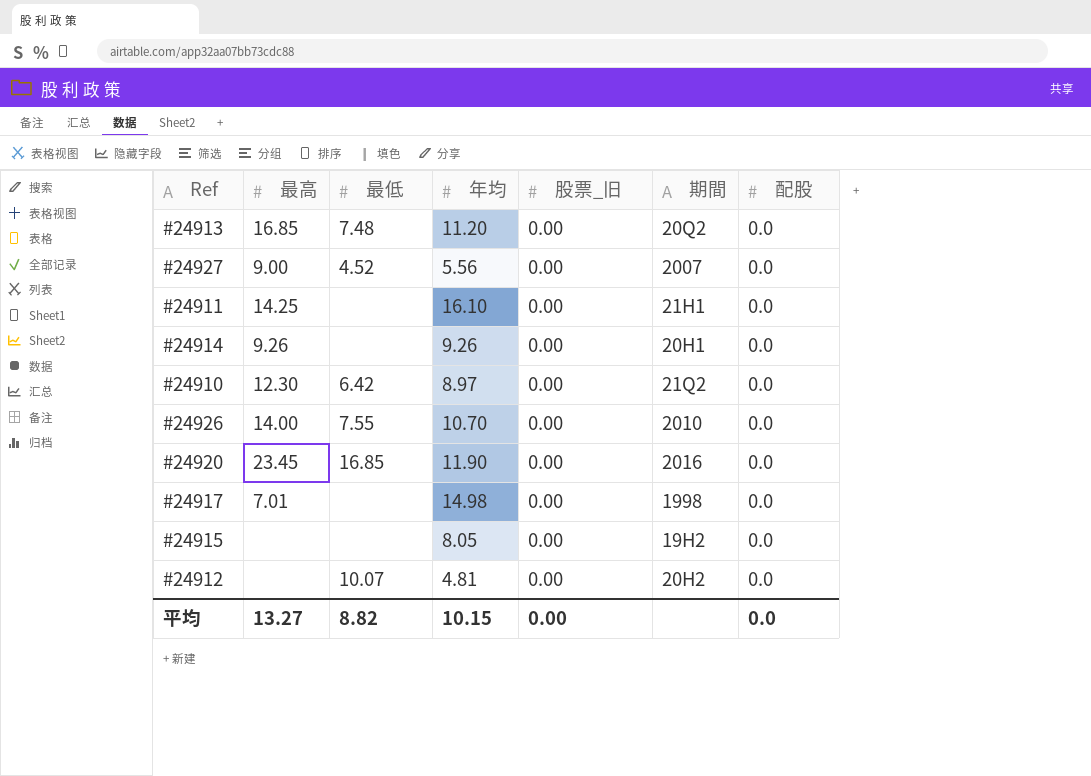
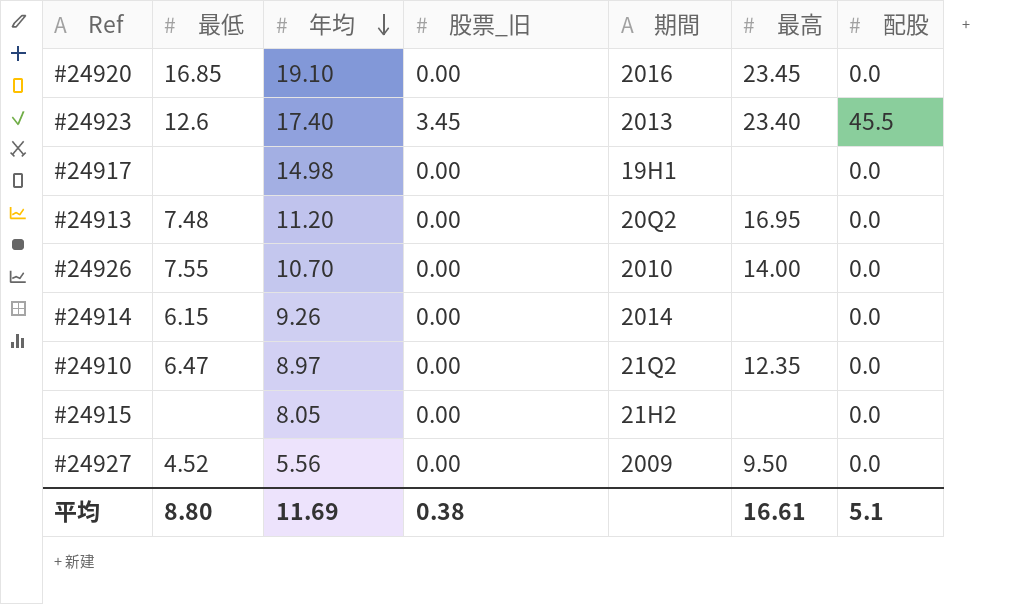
row order: none -> 年均 descending
column 最高 | position: 2 -> 6
row #24911: 14.25 | none | 16.10 | 0.00 | 21H1 | 0.0 -> none
row #24912: none | 10.07 | 4.81 | 0.00 | 20H2 | 0.0 -> none
#24920 | 年均: 11.90 -> 19.10
row #24923: none -> 12.6 | 17.40 | 3.45 | 2013 | 23.40 | 45.5
#24917 | 期間: 1998 -> 19H1
#24917 | 最高: 7.01 -> none
#24913 | 最高: 16.85 -> 16.95
#24914 | 最低: none -> 6.15
#24914 | 期間: 20H1 -> 2014
#24914 | 最高: 9.26 -> none
#24910 | 最低: 6.42 -> 6.47
#24910 | 最高: 12.30 -> 12.35
#24915 | 期間: 19H2 -> 21H2
#24927 | 期間: 2007 -> 2009
#24927 | 最高: 9.00 -> 9.50
平均 | 最低: 8.82 -> 8.80
平均 | 年均: 10.15 -> 11.69
平均 | 股票_旧: 0.00 -> 0.38
平均 | 最高: 13.27 -> 16.61
平均 | 配股: 0.0 -> 5.1

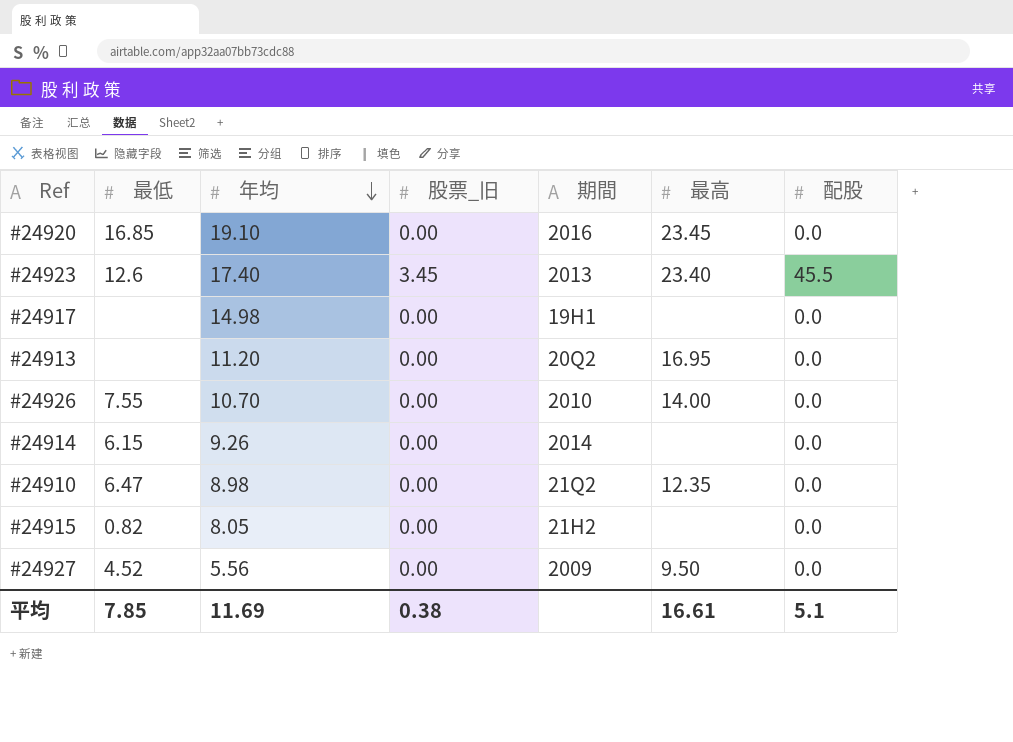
#24913 | 最低: 7.48 -> none
#24910 | 年均: 8.97 -> 8.98
#24915 | 最低: none -> 0.82
平均 | 最低: 8.80 -> 7.85

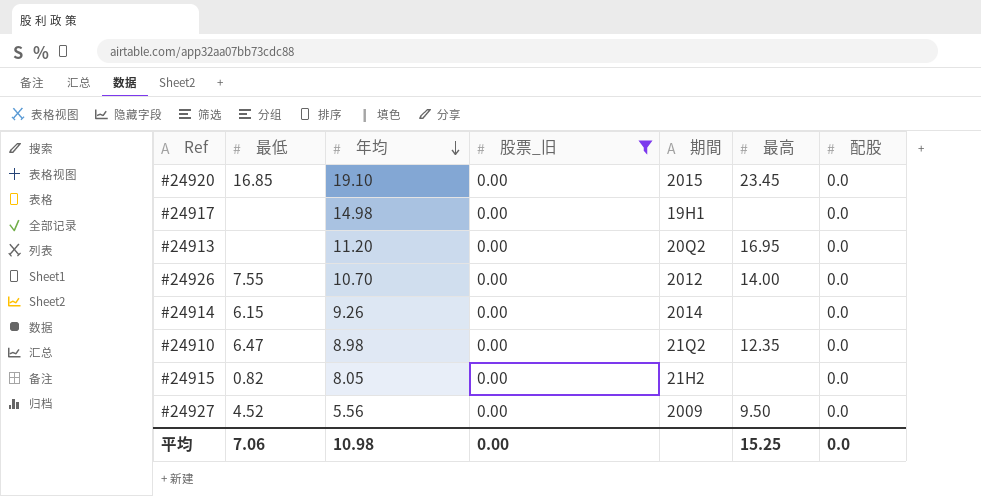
filter: none -> 股票_旧 = 0.00
#24920 | 期間: 2016 -> 2015
#24926 | 期間: 2010 -> 2012
平均 | 最低: 7.85 -> 7.06
平均 | 年均: 11.69 -> 10.98
平均 | 股票_旧: 0.38 -> 0.00
平均 | 最高: 16.61 -> 15.25
平均 | 配股: 5.1 -> 0.0

